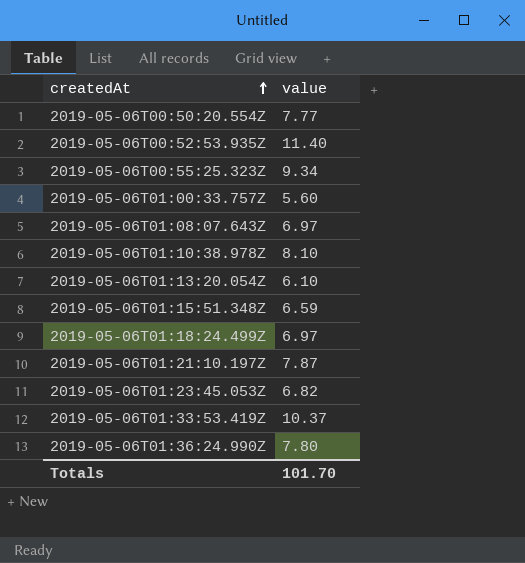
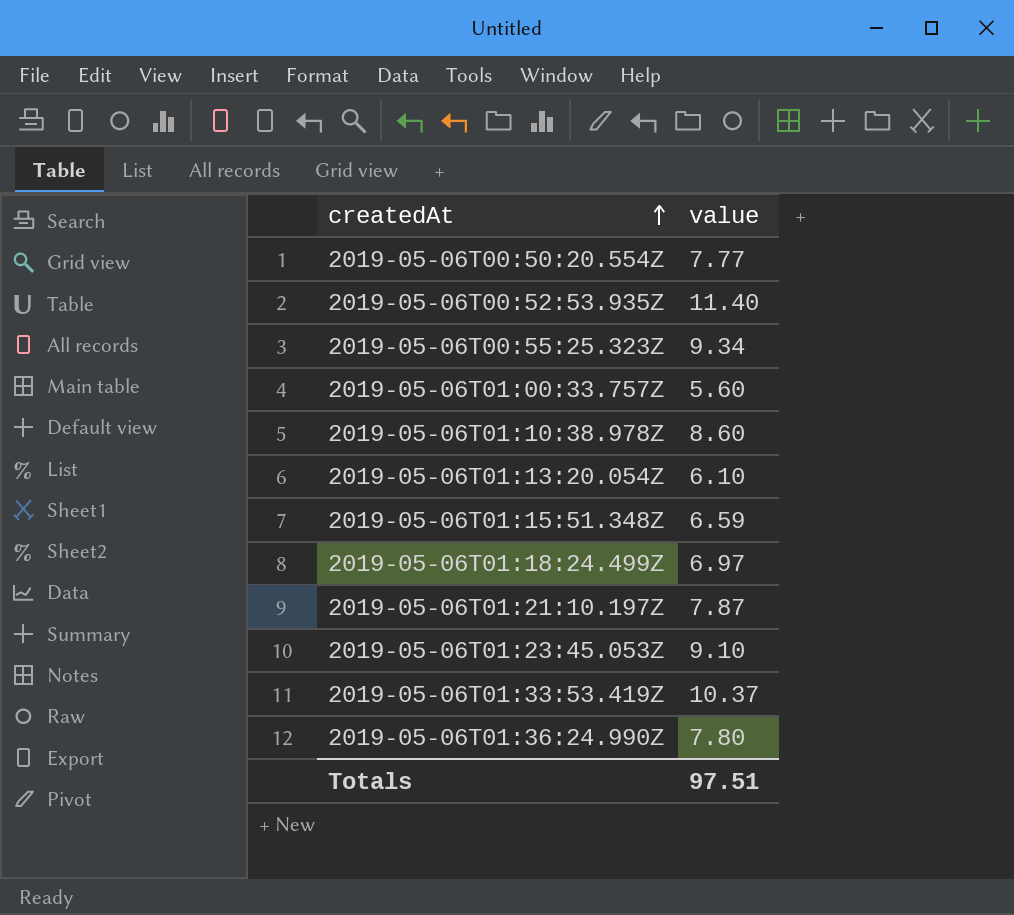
row 2019-05-06T01:08:07.643Z: 6.97 -> none
2019-05-06T01:10:38.978Z | value: 8.10 -> 8.60
2019-05-06T01:23:45.053Z | value: 6.82 -> 9.10
Totals | value: 101.70 -> 97.51

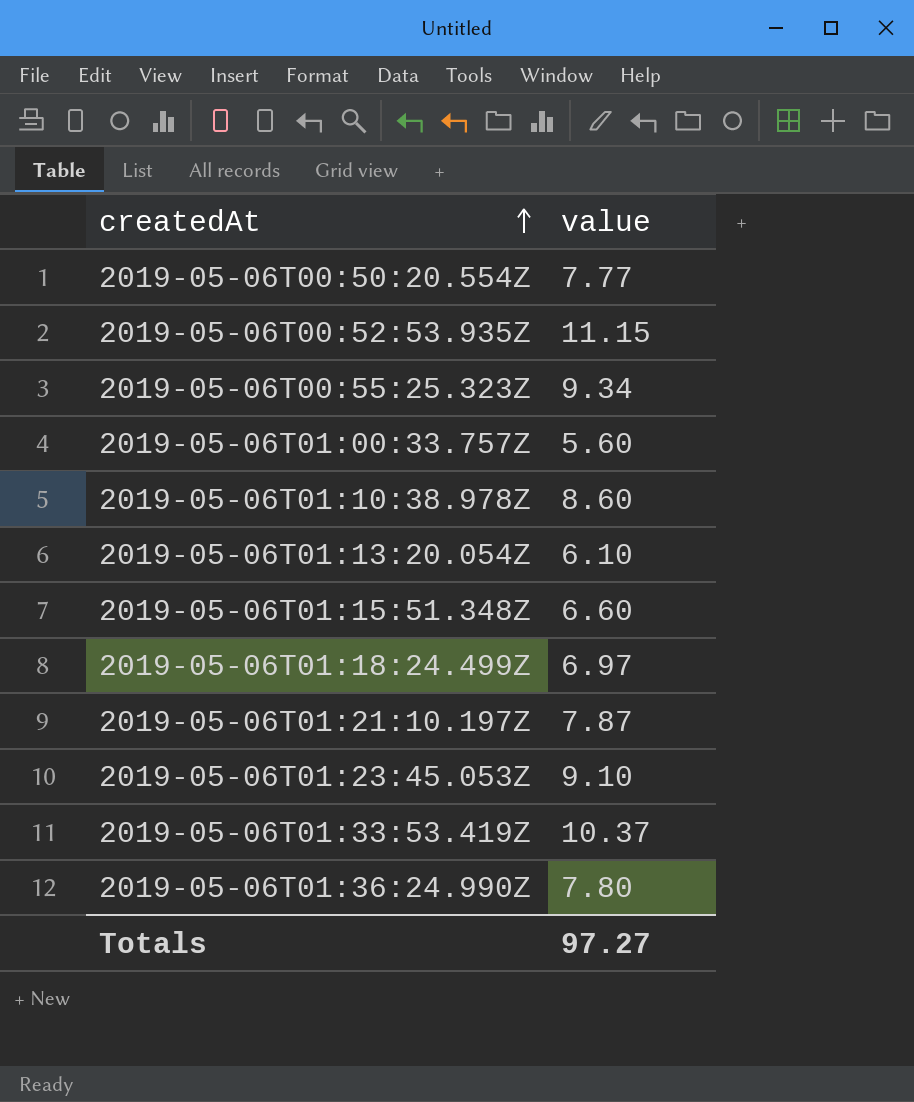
2019-05-06T00:52:53.935Z | value: 11.40 -> 11.15
2019-05-06T01:15:51.348Z | value: 6.59 -> 6.60
Totals | value: 97.51 -> 97.27

